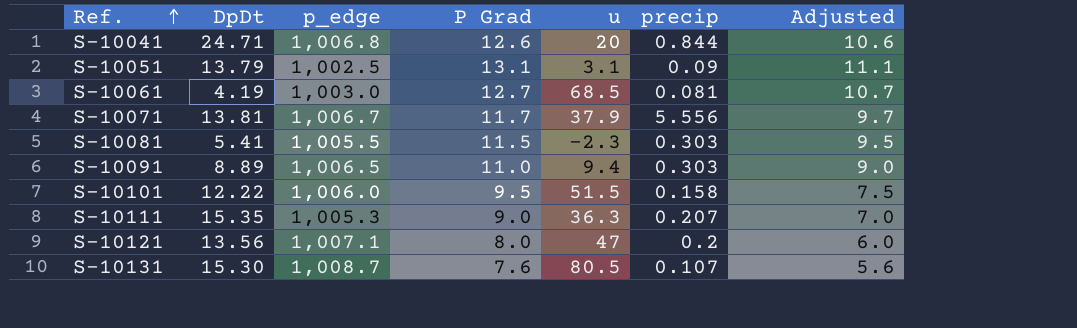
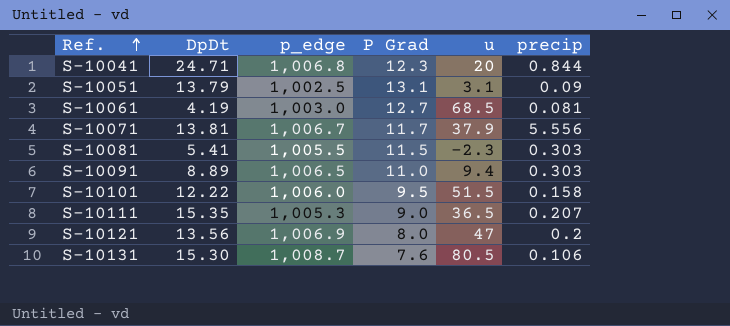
column Adjusted | formula: [P Grad] - 2 -> none
S-10041 | P Grad: 12.6 -> 12.3
S-10111 | u: 36.3 -> 36.5
S-10121 | p_edge: 1,007.1 -> 1,006.9
S-10131 | precip: 0.107 -> 0.106

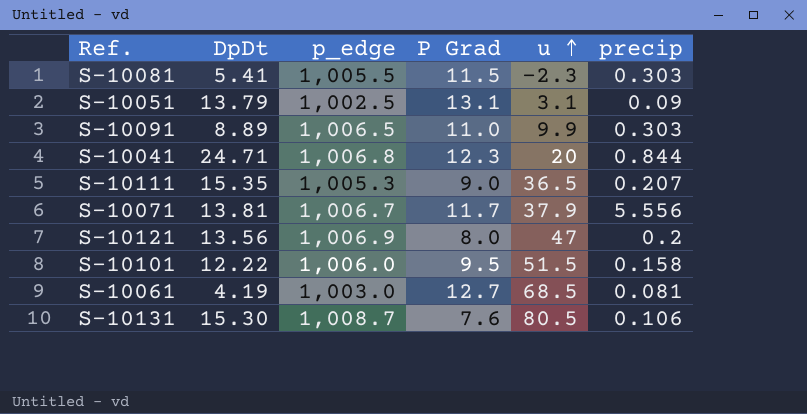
row order: Ref. ascending -> u ascending
S-10091 | u: 9.4 -> 9.9

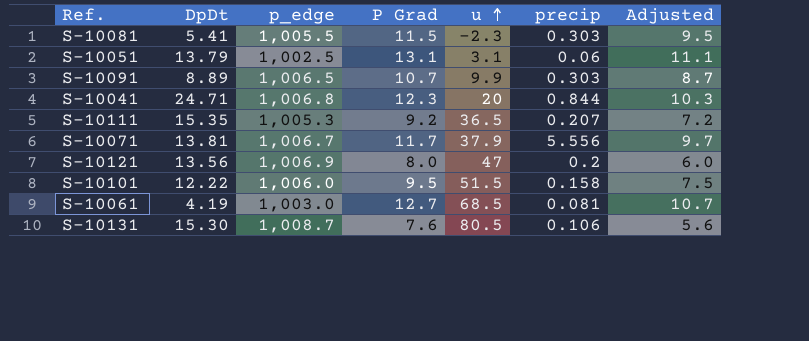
column Adjusted | formula: none -> [P Grad] - 2
S-10051 | precip: 0.09 -> 0.06
S-10091 | P Grad: 11.0 -> 10.7
S-10111 | P Grad: 9.0 -> 9.2

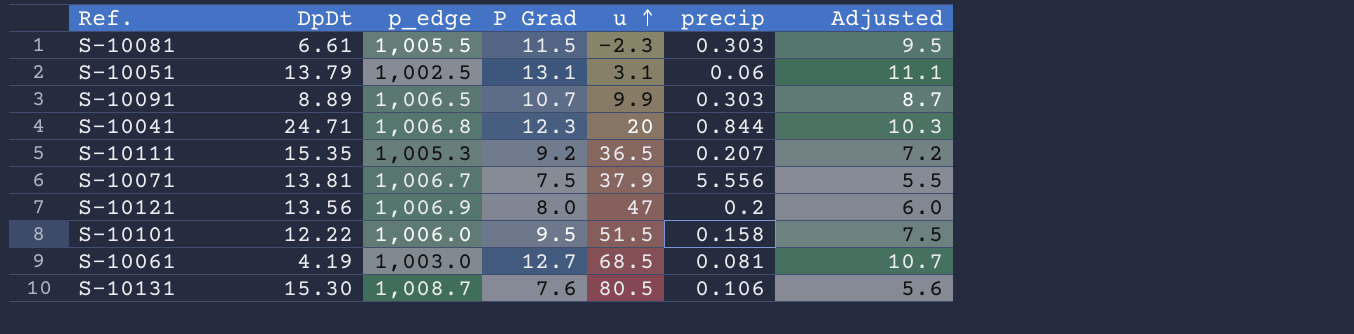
S-10081 | DpDt: 5.41 -> 6.61
S-10071 | P Grad: 11.7 -> 7.5
S-10071 | Adjusted: 9.7 -> 5.5

